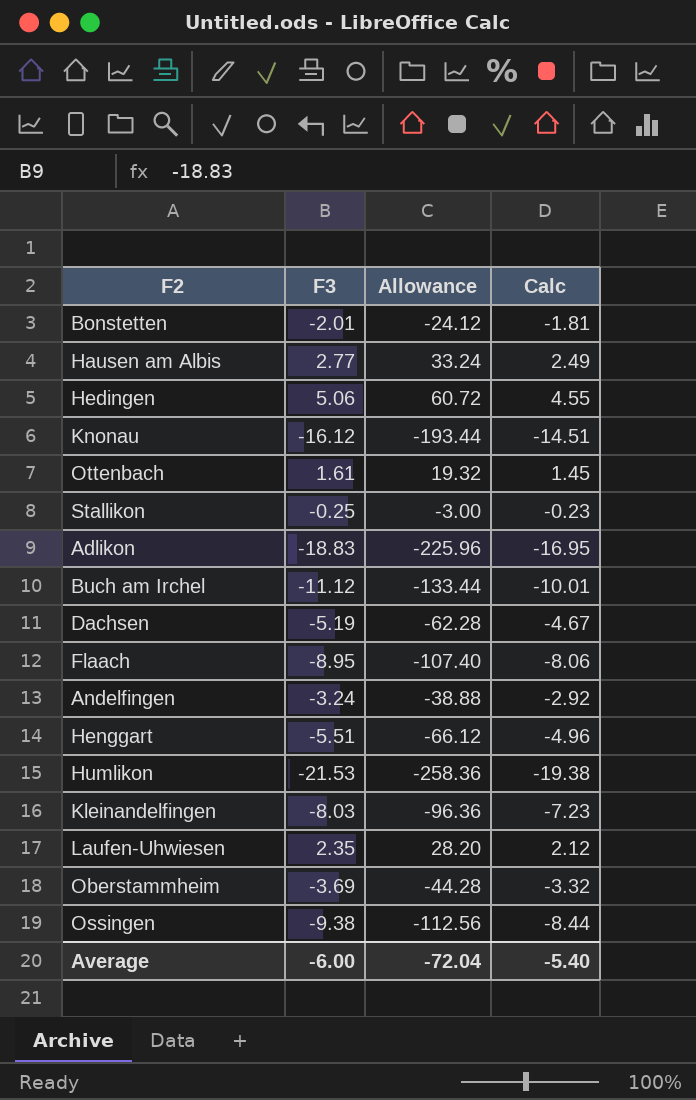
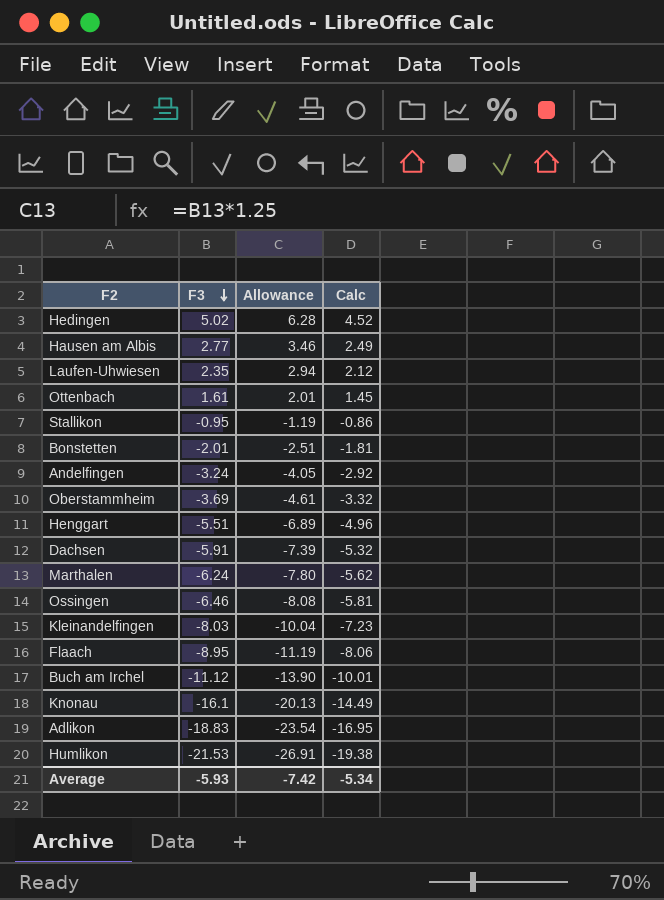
row order: none -> F3 descending
column Allowance | formula: [F3] * 12 -> [F3] * 1.25
Hedingen | F3: 5.06 -> 5.02
Hedingen | Calc: 4.55 -> 4.52
Stallikon | F3: -0.25 -> -0.95
Stallikon | Calc: -0.23 -> -0.86
Dachsen | F3: -5.19 -> -5.91
Dachsen | Calc: -4.67 -> -5.32
row Marthalen: none -> -6.24 | -7.80 | -5.62
Ossingen | F3: -9.38 -> -6.46
Ossingen | Calc: -8.44 -> -5.81
Knonau | F3: -16.12 -> -16.1
Knonau | Calc: -14.51 -> -14.49
Average | F3: -6.00 -> -5.93
Average | Allowance: -72.04 -> -7.42
Average | Calc: -5.40 -> -5.34

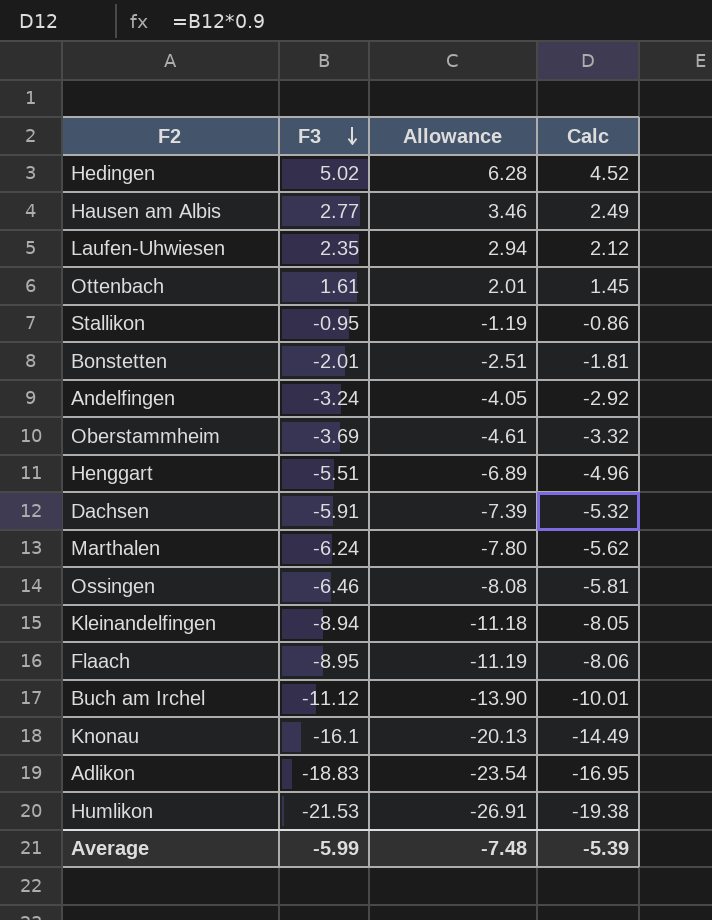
Kleinandelfingen | F3: -8.03 -> -8.94
Kleinandelfingen | Allowance: -10.04 -> -11.18
Kleinandelfingen | Calc: -7.23 -> -8.05
Average | F3: -5.93 -> -5.99
Average | Allowance: -7.42 -> -7.48
Average | Calc: -5.34 -> -5.39

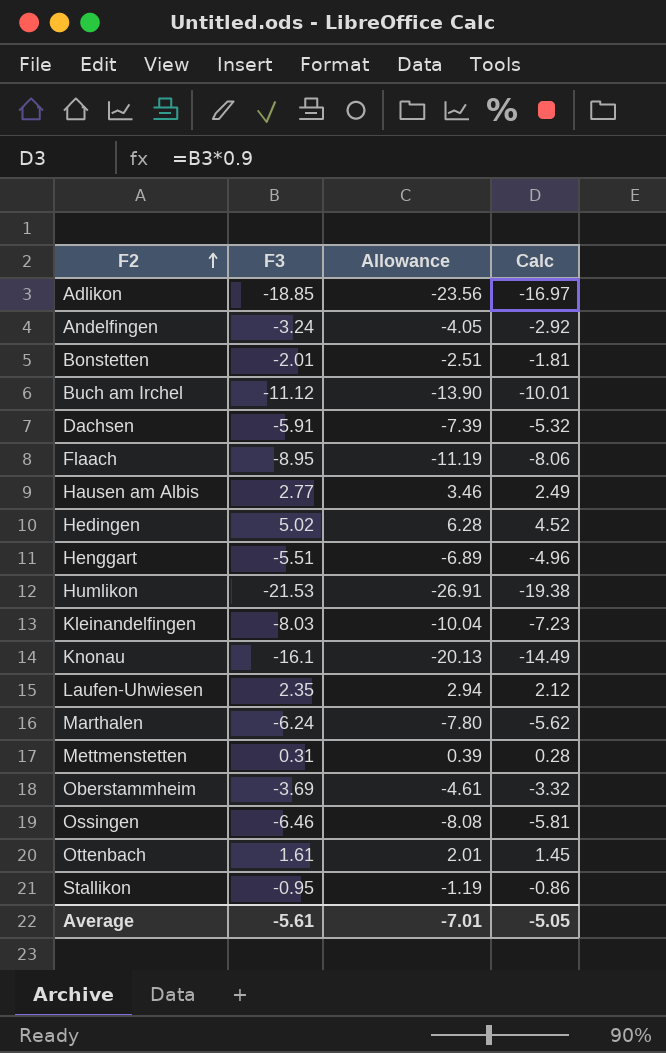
row order: F3 descending -> F2 ascending
Adlikon | F3: -18.83 -> -18.85
Adlikon | Allowance: -23.54 -> -23.56
Adlikon | Calc: -16.95 -> -16.97
Kleinandelfingen | F3: -8.94 -> -8.03
Kleinandelfingen | Allowance: -11.18 -> -10.04
Kleinandelfingen | Calc: -8.05 -> -7.23
row Mettmenstetten: none -> 0.31 | 0.39 | 0.28
Average | F3: -5.99 -> -5.61
Average | Allowance: -7.48 -> -7.01
Average | Calc: -5.39 -> -5.05

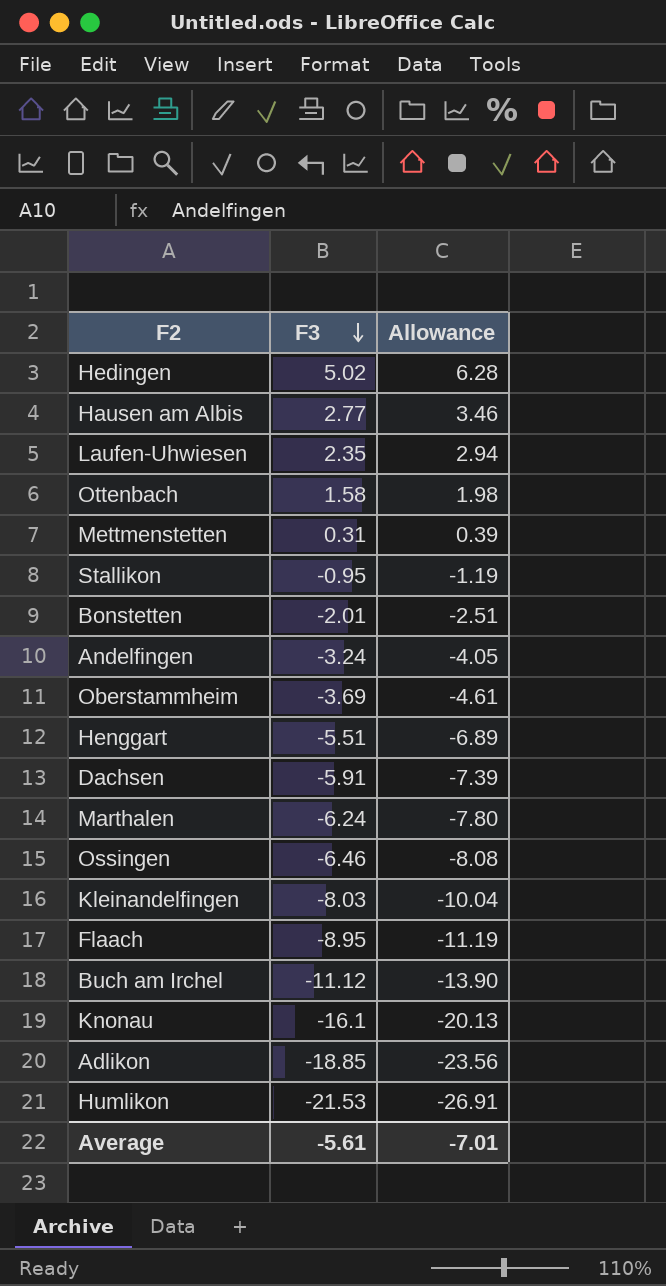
row order: F2 ascending -> F3 descending
column Calc | formula: [F3] * 0.9 -> none
Ottenbach | F3: 1.61 -> 1.58
Ottenbach | Allowance: 2.01 -> 1.98

